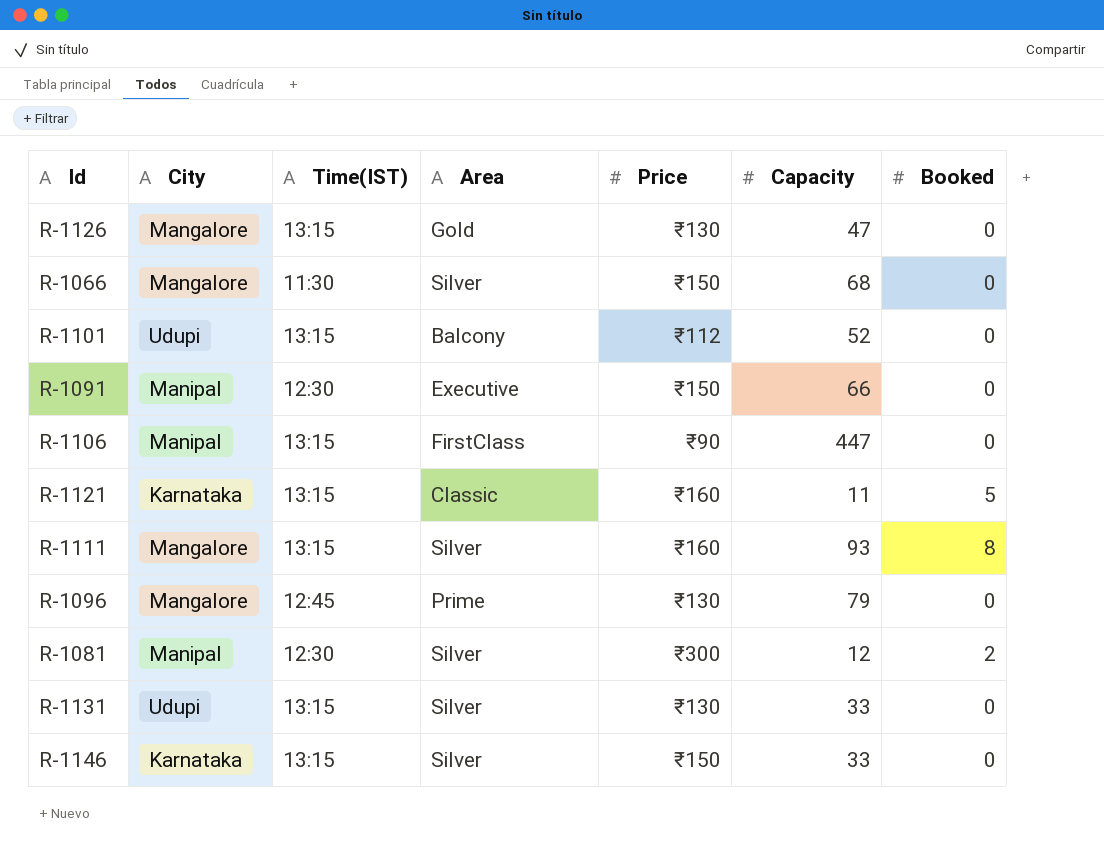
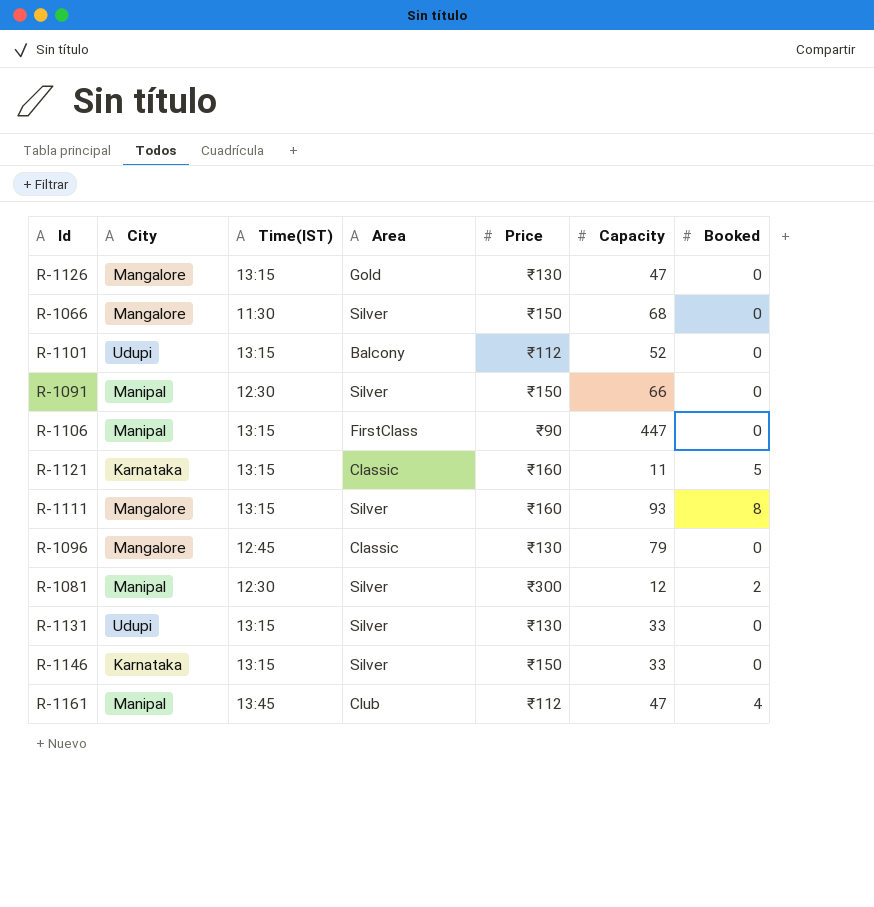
R-1091 | Area: Executive -> Silver
R-1096 | Area: Prime -> Classic
row R-1161: none -> Manipal | 13:45 | Club | ₹112 | 47 | 4

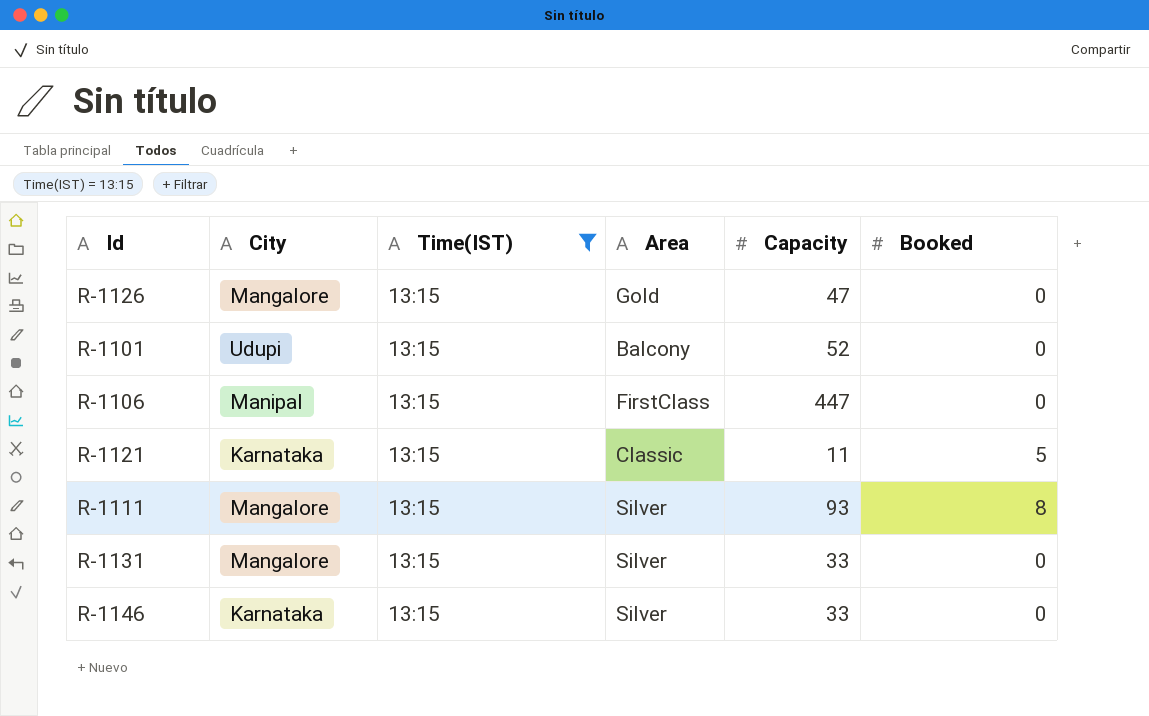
filter: none -> Time(IST) = 13:15
column Price | position: 5 -> none
R-1131 | City: Udupi -> Mangalore

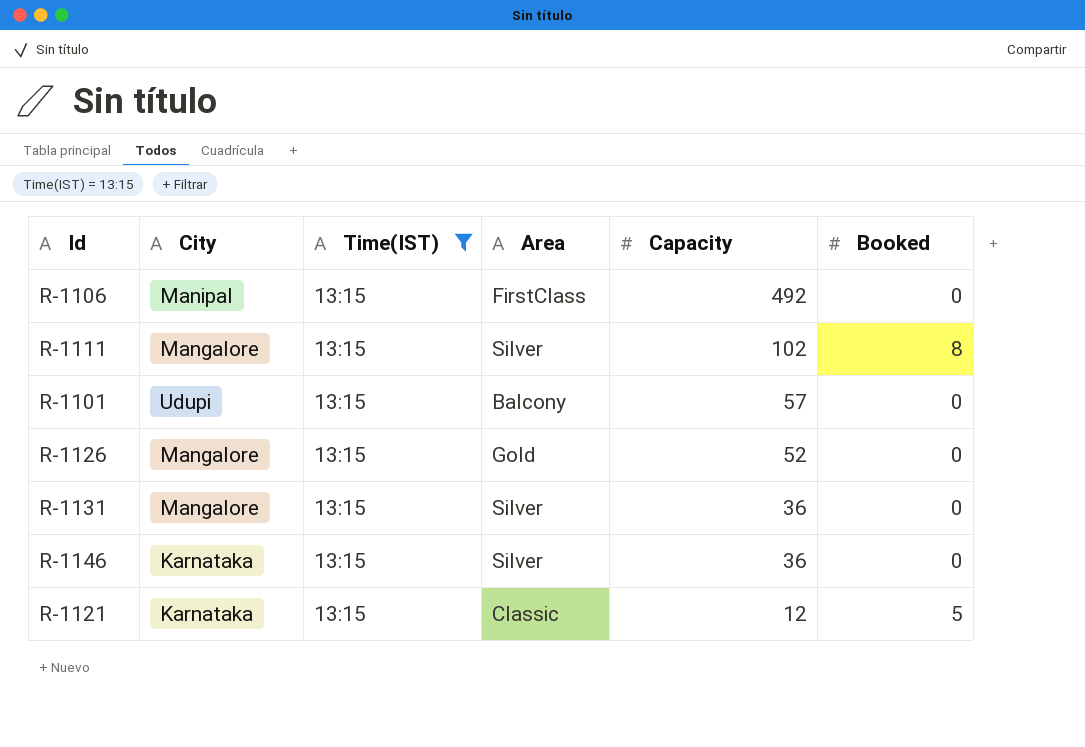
row order: none -> Capacity descending
R-1106 | Capacity: 447 -> 492
R-1111 | Capacity: 93 -> 102
R-1101 | Capacity: 52 -> 57
R-1126 | Capacity: 47 -> 52
R-1131 | Capacity: 33 -> 36
R-1146 | Capacity: 33 -> 36
R-1121 | Capacity: 11 -> 12

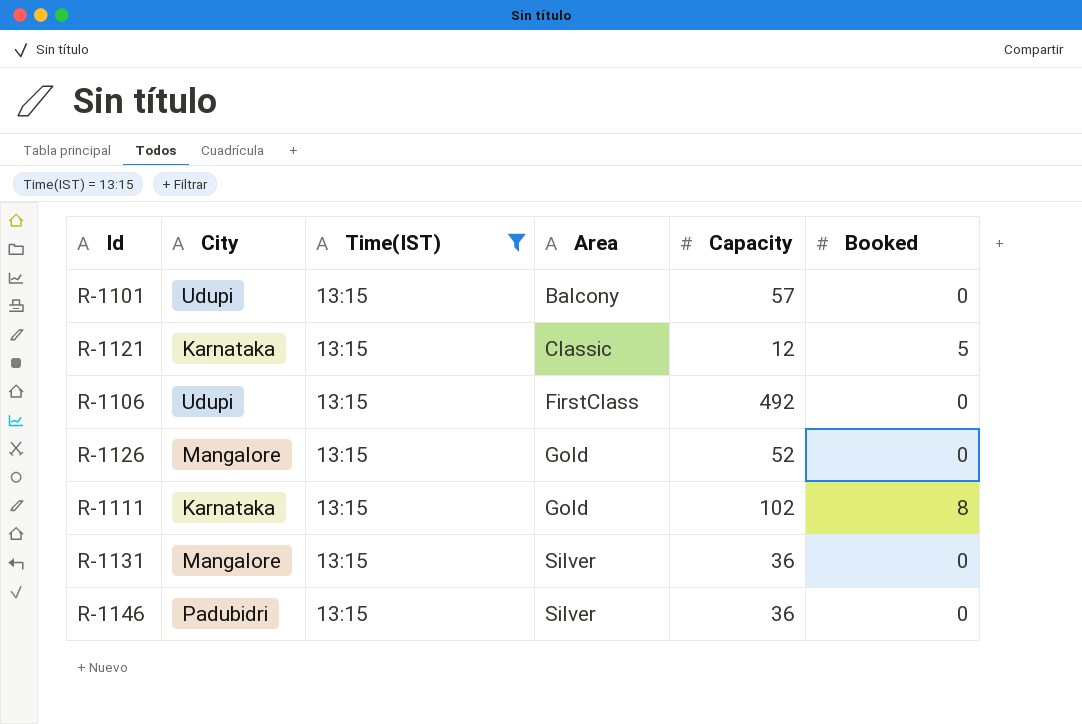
row order: Capacity descending -> Area ascending
R-1106 | City: Manipal -> Udupi
R-1111 | City: Mangalore -> Karnataka
R-1111 | Area: Silver -> Gold
R-1146 | City: Karnataka -> Padubidri

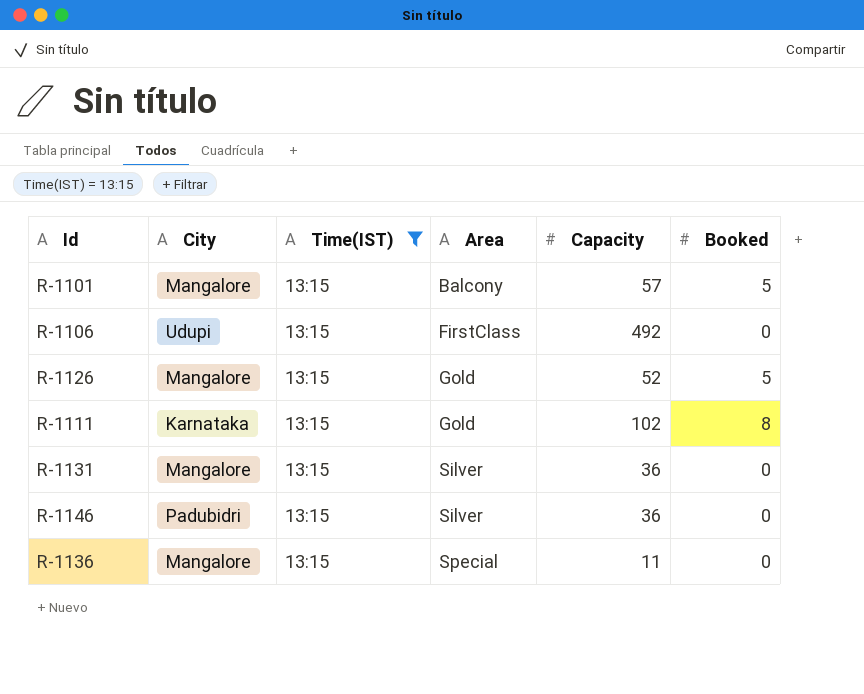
row R-1121: Karnataka | 13:15 | Classic | 12 | 5 -> none
R-1101 | City: Udupi -> Mangalore
R-1101 | Booked: 0 -> 5
R-1126 | Booked: 0 -> 5
row R-1136: none -> Mangalore | 13:15 | Special | 11 | 0

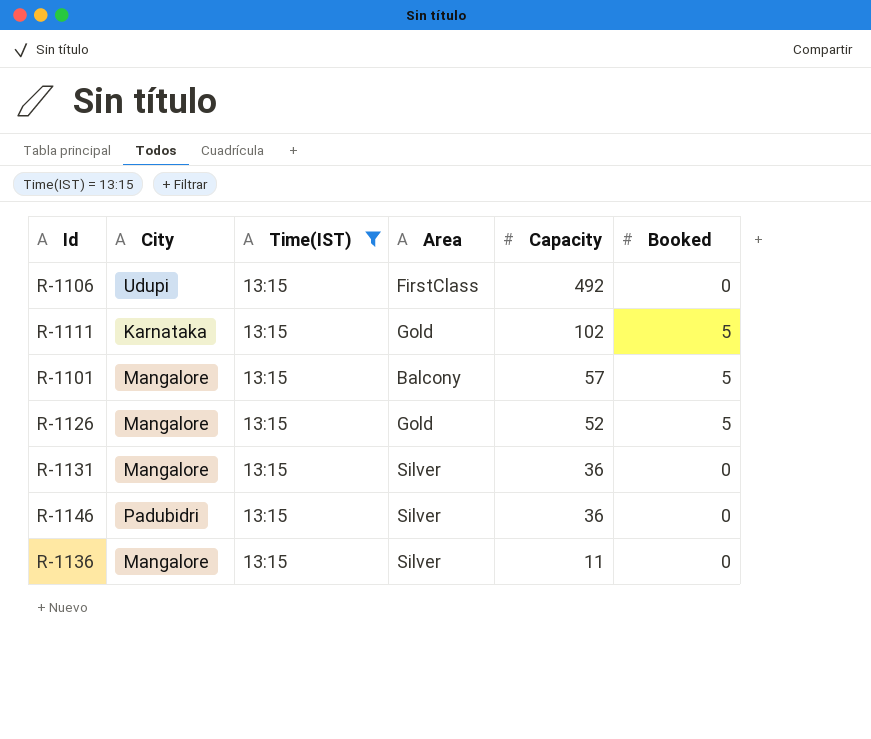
row order: Area ascending -> Capacity descending
R-1111 | Booked: 8 -> 5
R-1136 | Area: Special -> Silver

